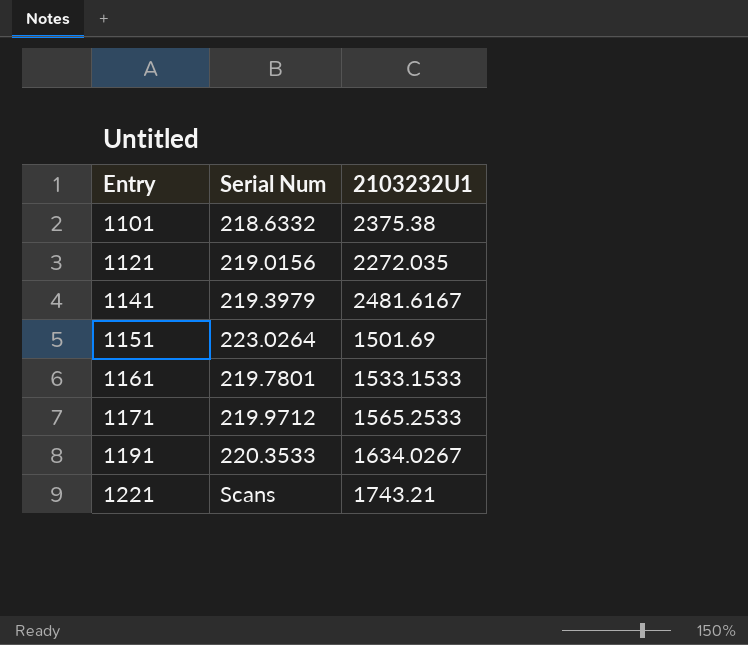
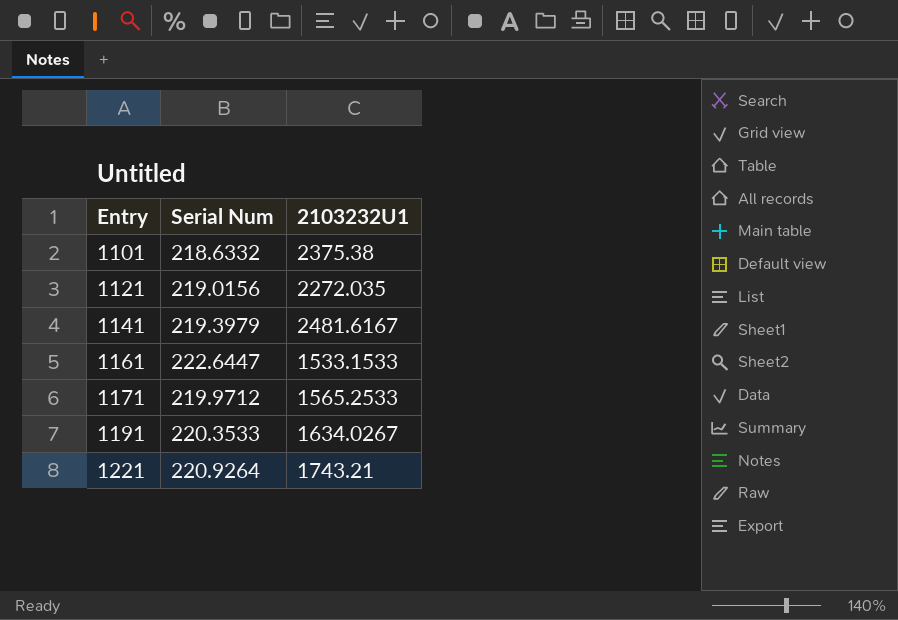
row 1151: 223.0264 | 1501.69 -> none
1161 | Serial Num: 219.7801 -> 222.6447
1221 | Serial Num: Scans -> 220.9264

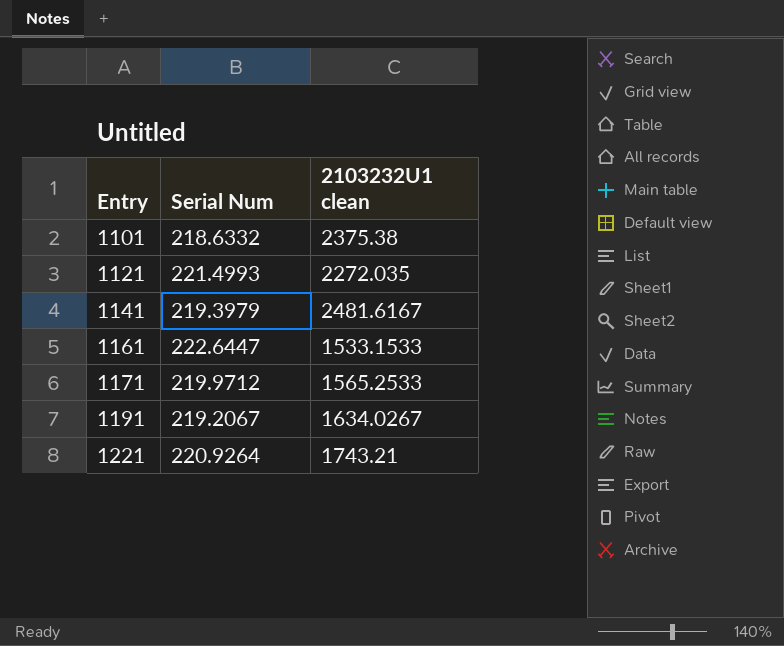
column name: 2103232U1 -> 2103232U1 clean
1121 | Serial Num: 219.0156 -> 221.4993
1191 | Serial Num: 220.3533 -> 219.2067

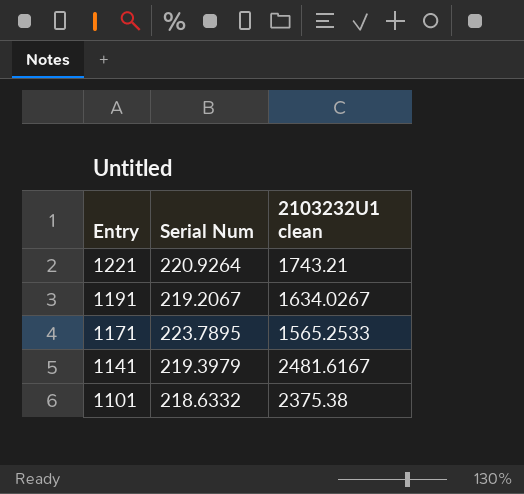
row order: Entry ascending -> Entry descending
row 1121: 221.4993 | 2272.035 -> none
row 1161: 222.6447 | 1533.1533 -> none
1171 | Serial Num: 219.9712 -> 223.7895

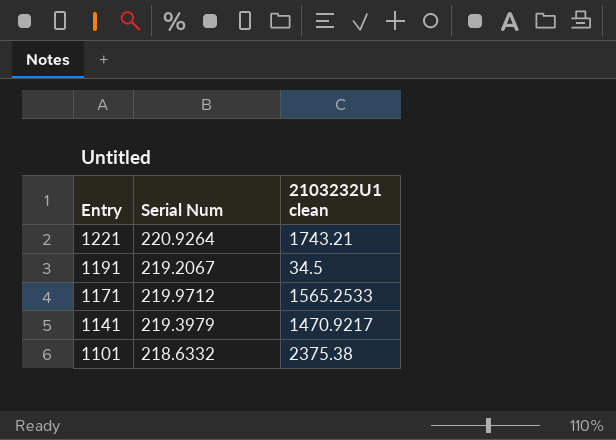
1191 | 2103232U1 clean: 1634.0267 -> 34.5
1171 | Serial Num: 223.7895 -> 219.9712
1141 | 2103232U1 clean: 2481.6167 -> 1470.9217

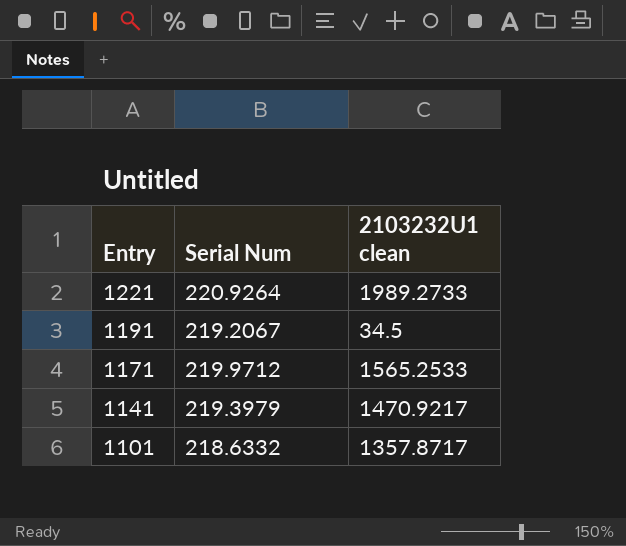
1221 | 2103232U1 clean: 1743.21 -> 1989.2733
1101 | 2103232U1 clean: 2375.38 -> 1357.8717

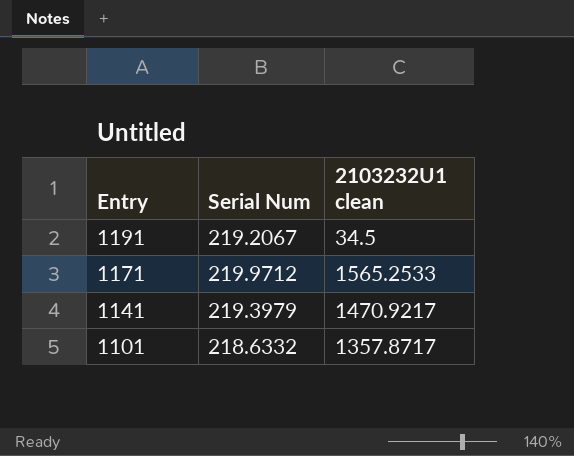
row 1221: 220.9264 | 1989.2733 -> none

